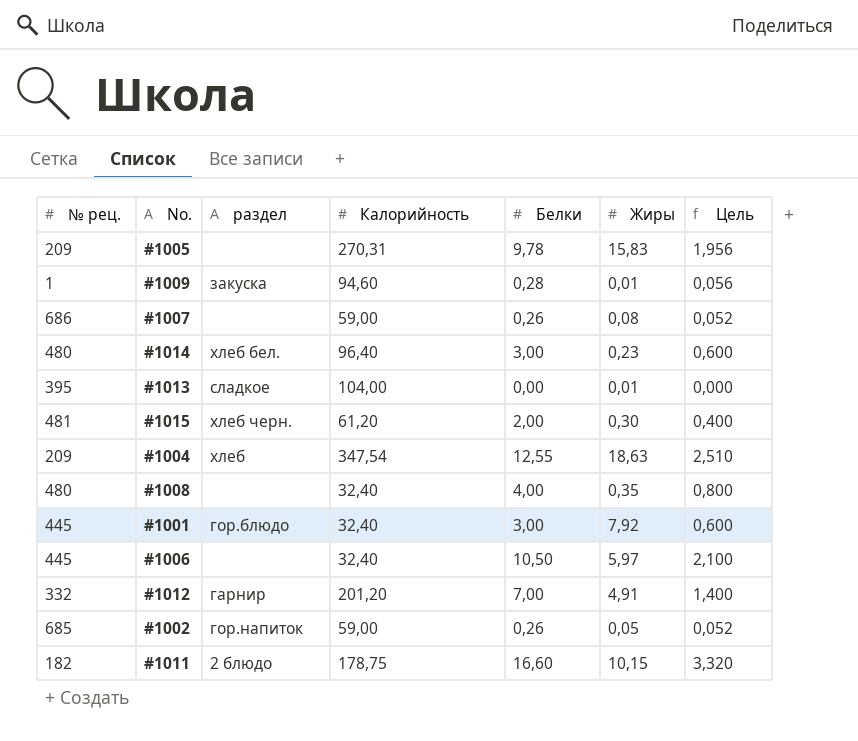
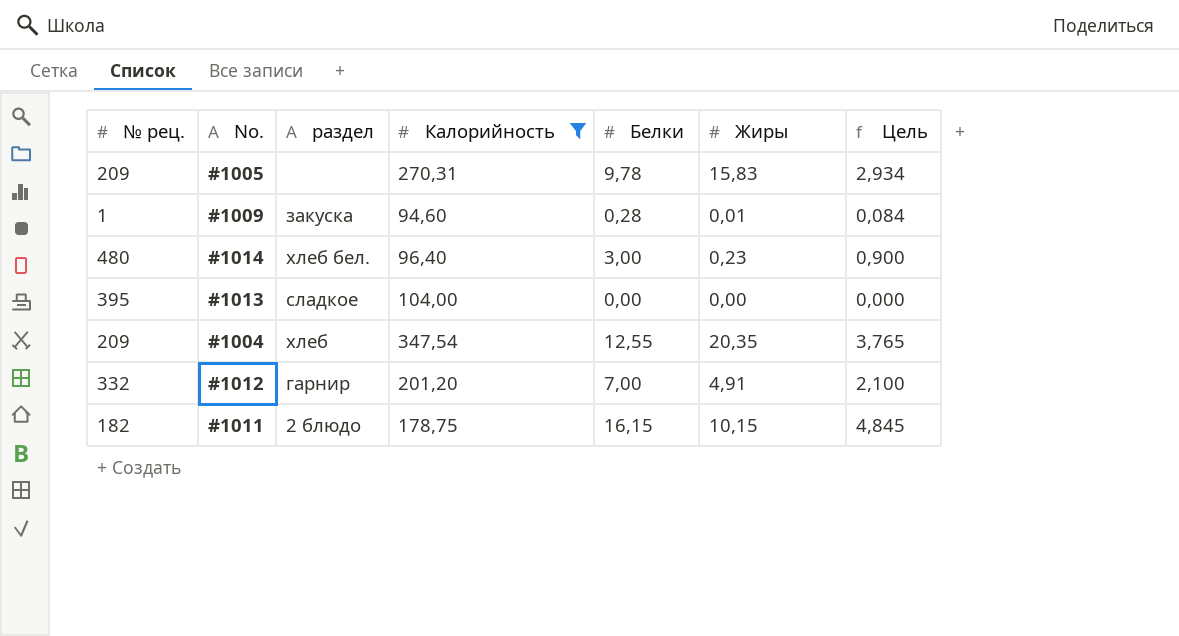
filter: none -> Калорийность >= 94,60
column Цель | formula: [Белки] * 0,2 -> [Белки] * 0,3
#1013 | Жиры: 0,01 -> 0,00
#1004 | Жиры: 18,63 -> 20,35
#1011 | Белки: 16,60 -> 16,15

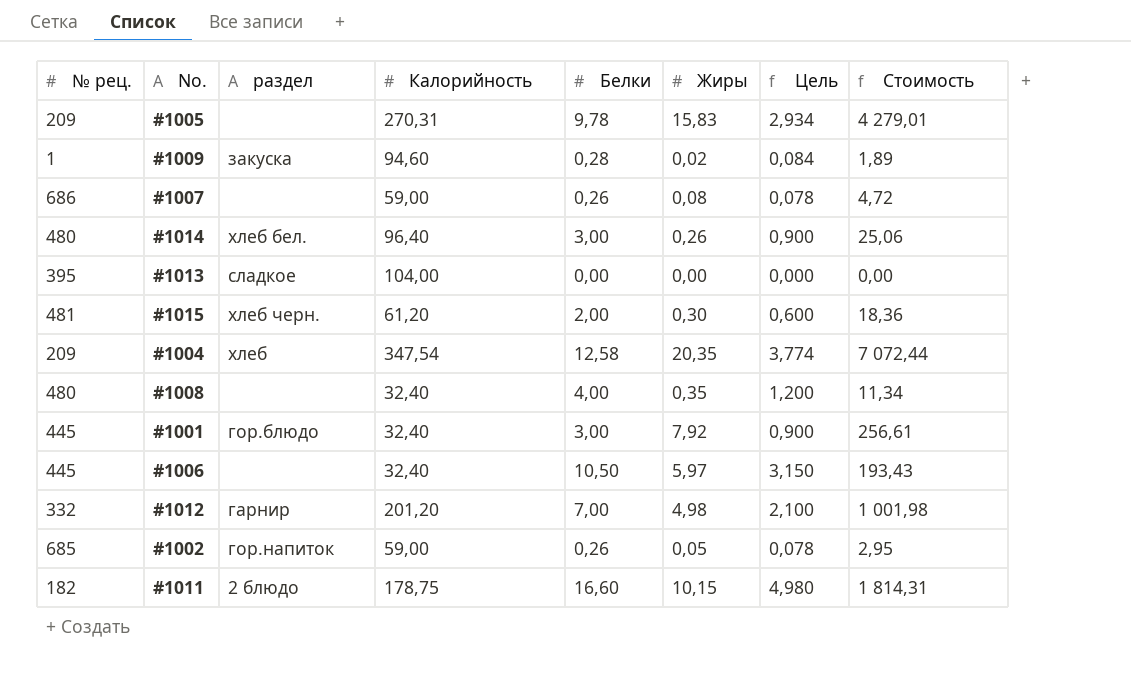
filter: Калорийность >= 94,60 -> none
column Стоимость | formula: none -> [Калорийность] * [Жиры]
#1009 | Жиры: 0,01 -> 0,02
#1014 | Жиры: 0,23 -> 0,26
#1004 | Белки: 12,55 -> 12,58
#1004 | Цель: 3,765 -> 3,774
#1012 | Жиры: 4,91 -> 4,98
#1011 | Белки: 16,15 -> 16,60
#1011 | Цель: 4,845 -> 4,980

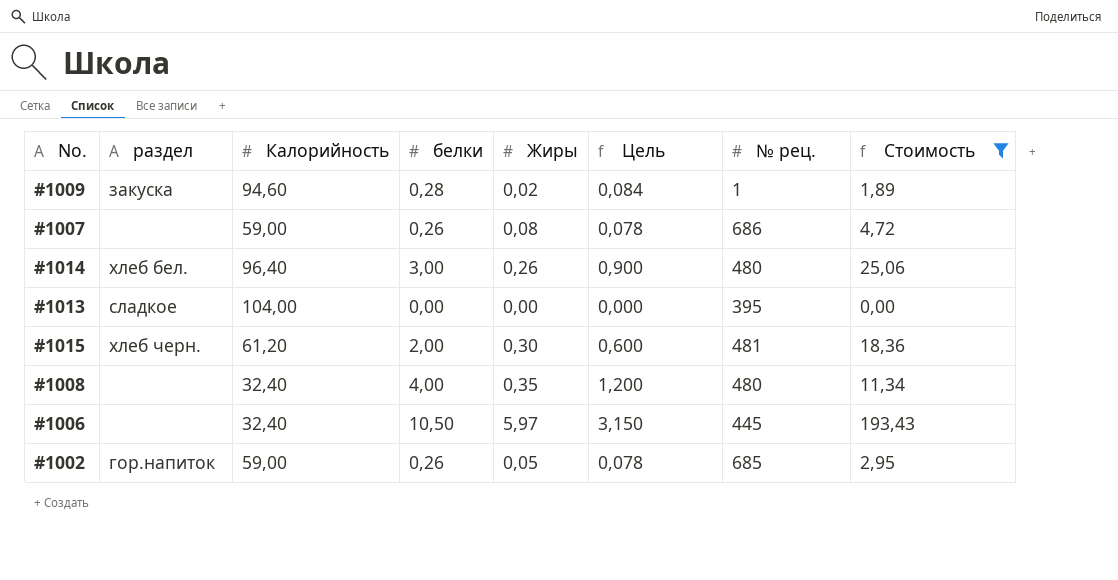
filter: none -> Стоимость <= 193,43
column name: Белки -> белки
column № рец. | position: 1 -> 7

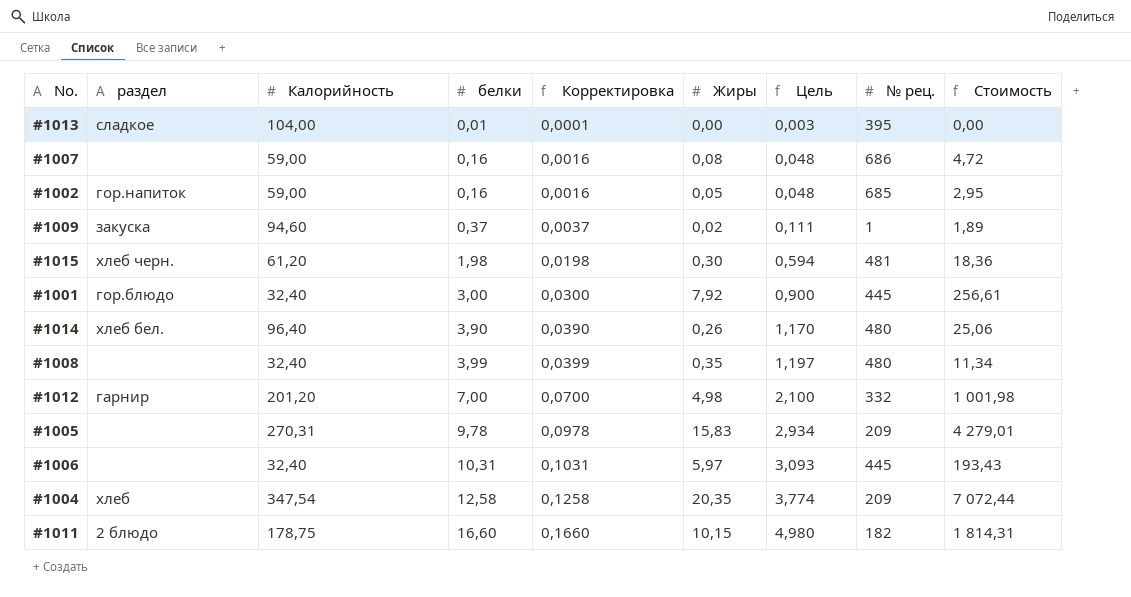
filter: Стоимость <= 193,43 -> none
row order: none -> белки ascending
column Корректировка | formula: none -> [белки] * 0,01
#1013 | белки: 0,00 -> 0,01
#1013 | Цель: 0,000 -> 0,003
#1007 | белки: 0,26 -> 0,16
#1007 | Цель: 0,078 -> 0,048
#1002 | белки: 0,26 -> 0,16
#1002 | Цель: 0,078 -> 0,048
#1009 | белки: 0,28 -> 0,37
#1009 | Цель: 0,084 -> 0,111
#1015 | белки: 2,00 -> 1,98
#1015 | Цель: 0,600 -> 0,594
#1014 | белки: 3,00 -> 3,90
#1014 | Цель: 0,900 -> 1,170
#1008 | белки: 4,00 -> 3,99
#1008 | Цель: 1,200 -> 1,197
#1006 | белки: 10,50 -> 10,31
#1006 | Цель: 3,150 -> 3,093

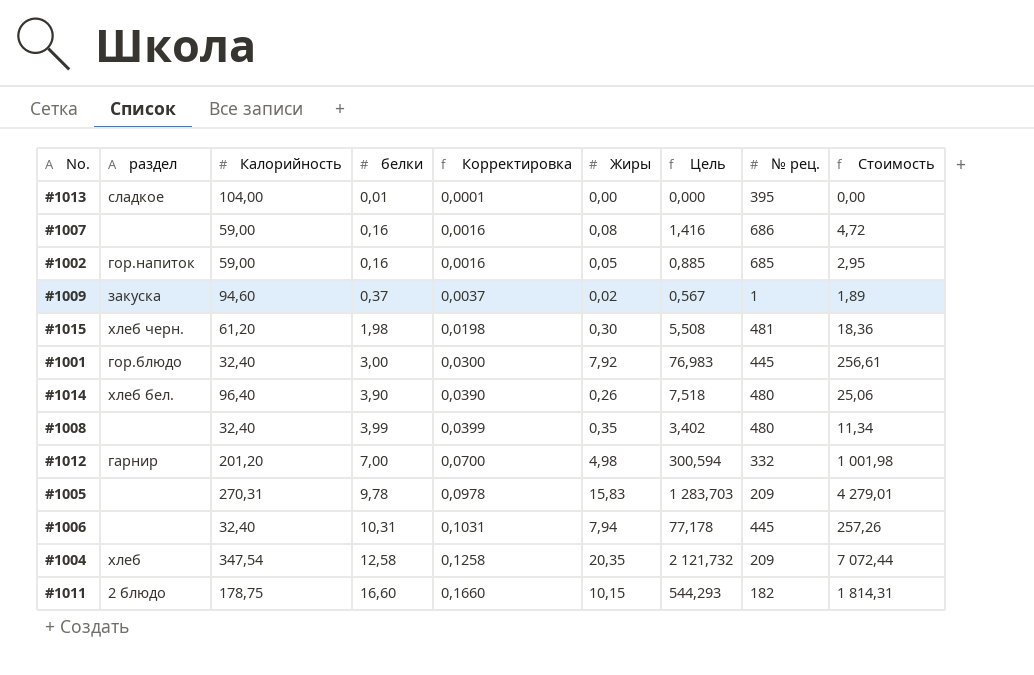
column Цель | formula: [белки] * 0,3 -> [Стоимость] * 0,3
#1006 | Жиры: 5,97 -> 7,94
#1006 | Стоимость: 193,43 -> 257,26

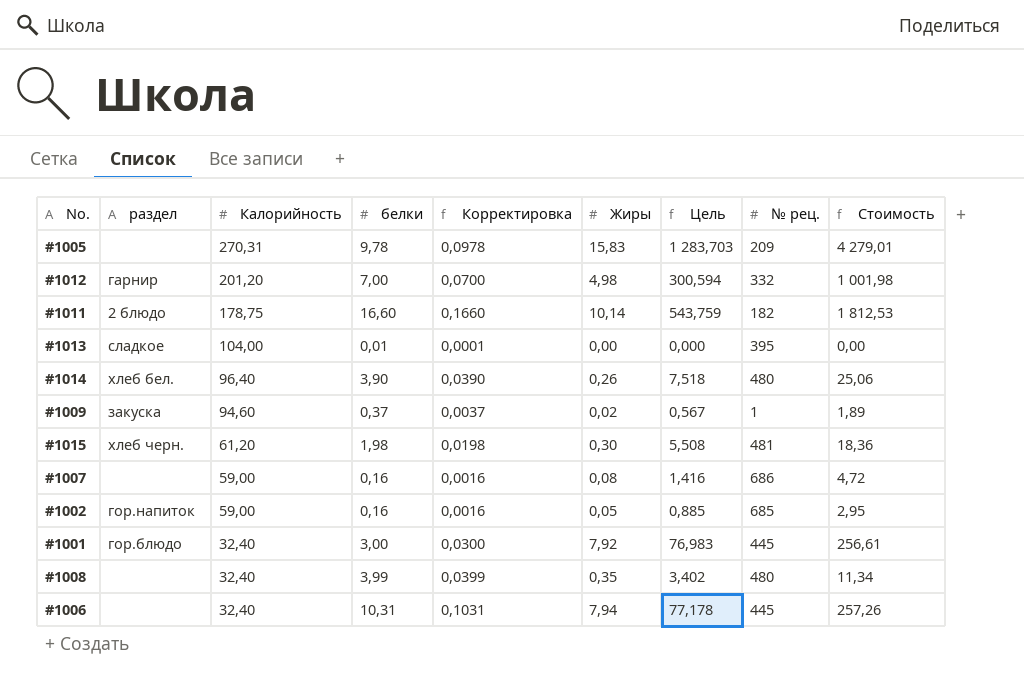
row order: белки ascending -> Калорийность descending
row #1004: хлеб | 347,54 | 12,58 | 0,1258 | 20,35 | 2 121,732 | 209 | 7 072,44 -> none
#1011 | Жиры: 10,15 -> 10,14
#1011 | Цель: 544,293 -> 543,759
#1011 | Стоимость: 1 814,31 -> 1 812,53

